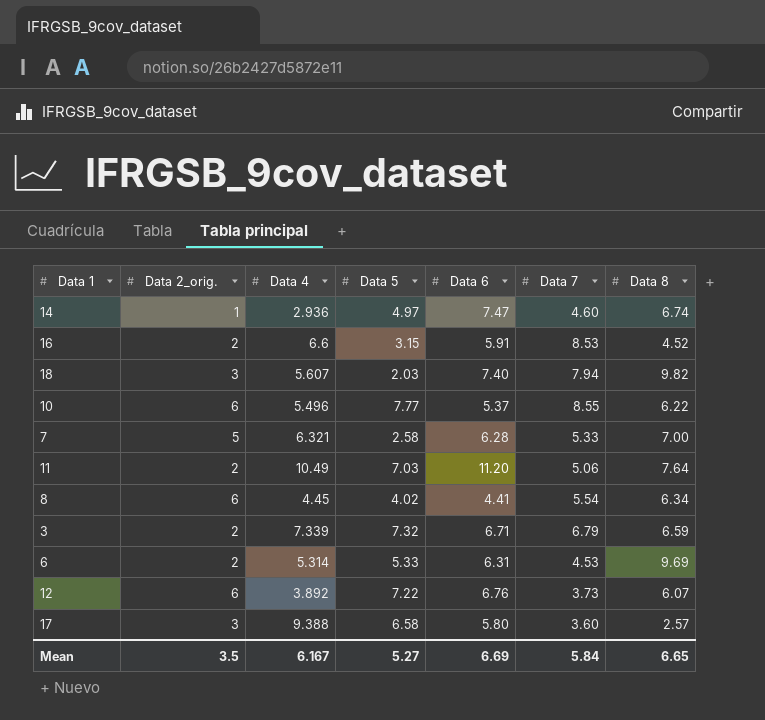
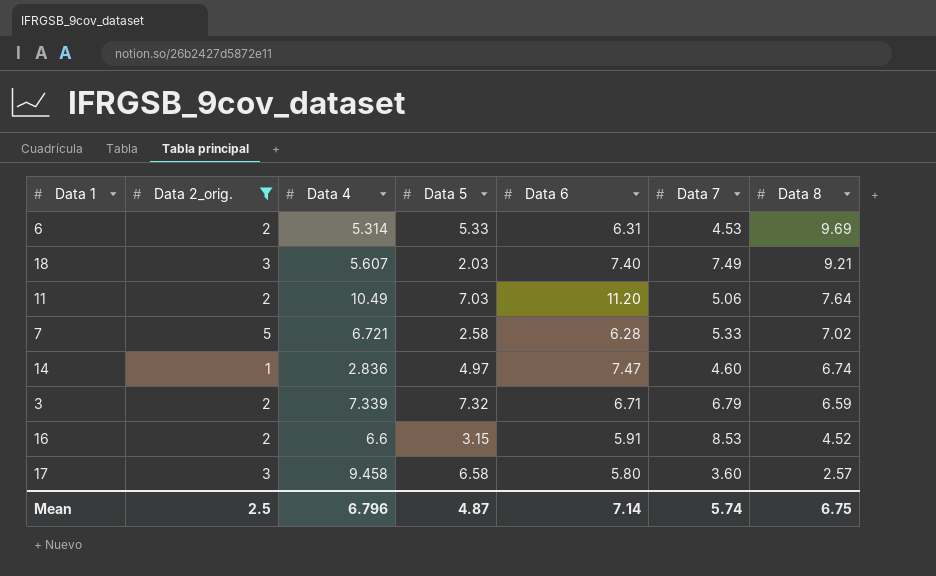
filter: none -> Data 2_orig. != 6
row order: none -> Data 8 descending
18 | Data 7: 7.94 -> 7.49
18 | Data 8: 9.82 -> 9.21
7 | Data 4: 6.321 -> 6.721
7 | Data 8: 7.00 -> 7.02
14 | Data 4: 2.936 -> 2.836
17 | Data 4: 9.388 -> 9.458
Mean | Data 2_orig.: 3.5 -> 2.5
Mean | Data 4: 6.167 -> 6.796
Mean | Data 5: 5.27 -> 4.87
Mean | Data 6: 6.69 -> 7.14
Mean | Data 7: 5.84 -> 5.74
Mean | Data 8: 6.65 -> 6.75

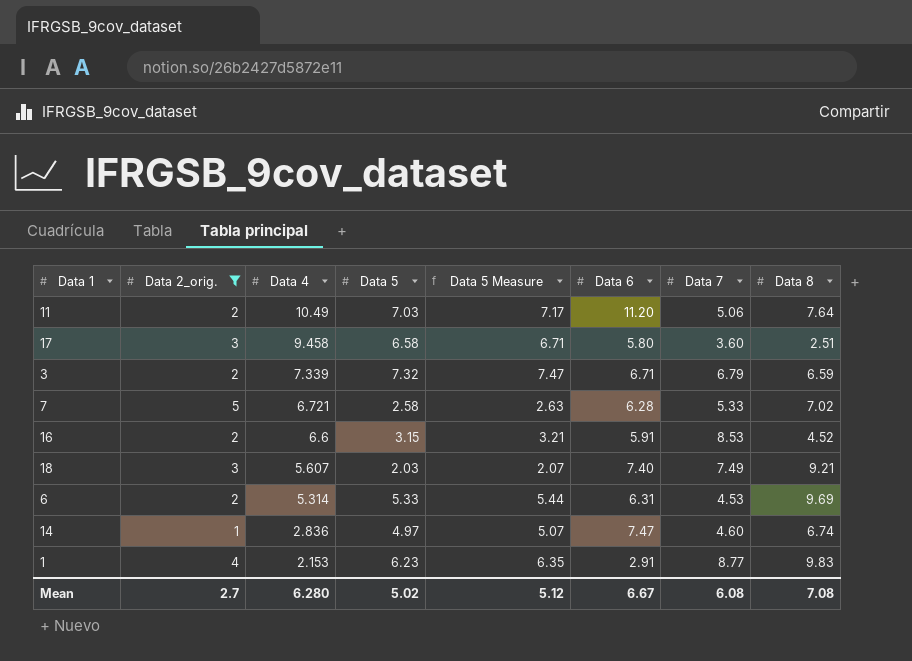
row order: Data 8 descending -> Data 4 descending
column Data 5 Measure | formula: none -> [Data 5] * 1.02
17 | Data 8: 2.57 -> 2.51
row 1: none -> 4 | 2.153 | 6.23 | 6.35 | 2.91 | 8.77 | 9.83
Mean | Data 2_orig.: 2.5 -> 2.7
Mean | Data 4: 6.796 -> 6.280
Mean | Data 5: 4.87 -> 5.02
Mean | Data 6: 7.14 -> 6.67
Mean | Data 7: 5.74 -> 6.08
Mean | Data 8: 6.75 -> 7.08

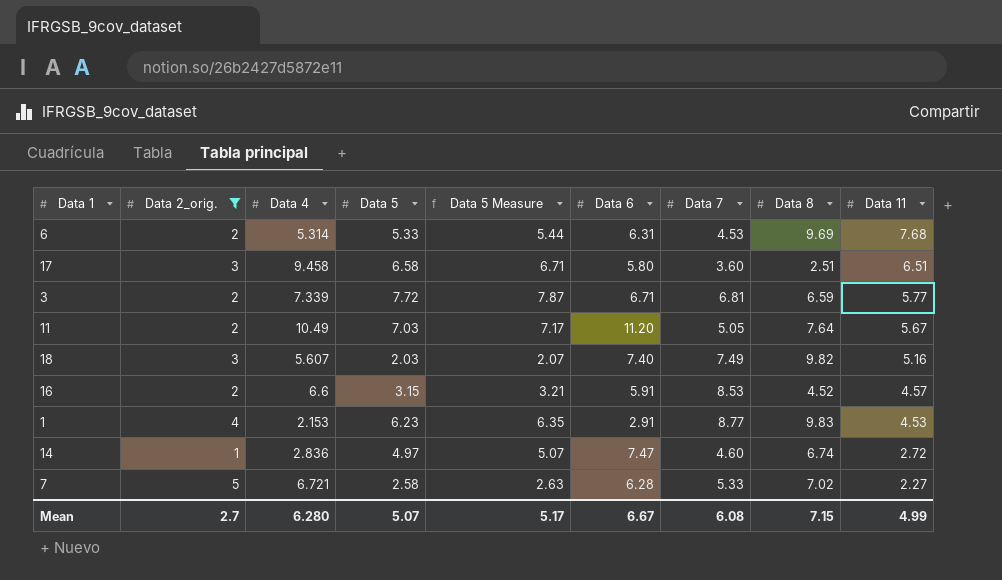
row order: Data 4 descending -> Data 11 descending
column Data 11 | position: none -> 9
3 | Data 5: 7.32 -> 7.72
3 | Data 5 Measure: 7.47 -> 7.87
3 | Data 7: 6.79 -> 6.81
11 | Data 7: 5.06 -> 5.05
18 | Data 8: 9.21 -> 9.82
Mean | Data 5: 5.02 -> 5.07
Mean | Data 5 Measure: 5.12 -> 5.17
Mean | Data 8: 7.08 -> 7.15

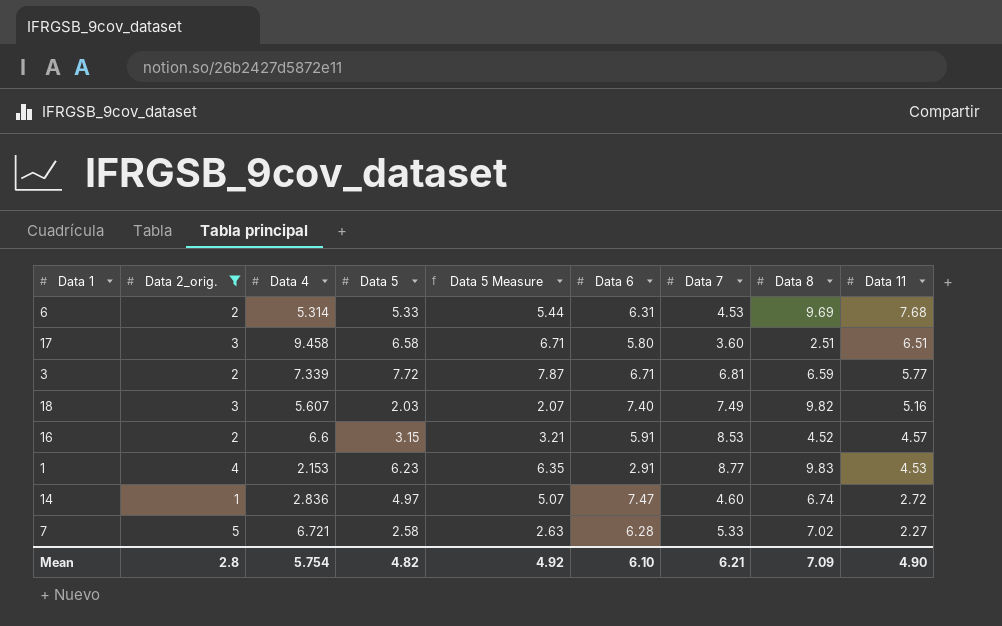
row 11: 2 | 10.49 | 7.03 | 7.17 | 11.20 | 5.05 | 7.64 | 5.67 -> none
Mean | Data 2_orig.: 2.7 -> 2.8
Mean | Data 4: 6.280 -> 5.754
Mean | Data 5: 5.07 -> 4.82
Mean | Data 5 Measure: 5.17 -> 4.92
Mean | Data 6: 6.67 -> 6.10
Mean | Data 7: 6.08 -> 6.21
Mean | Data 8: 7.15 -> 7.09
Mean | Data 11: 4.99 -> 4.90

